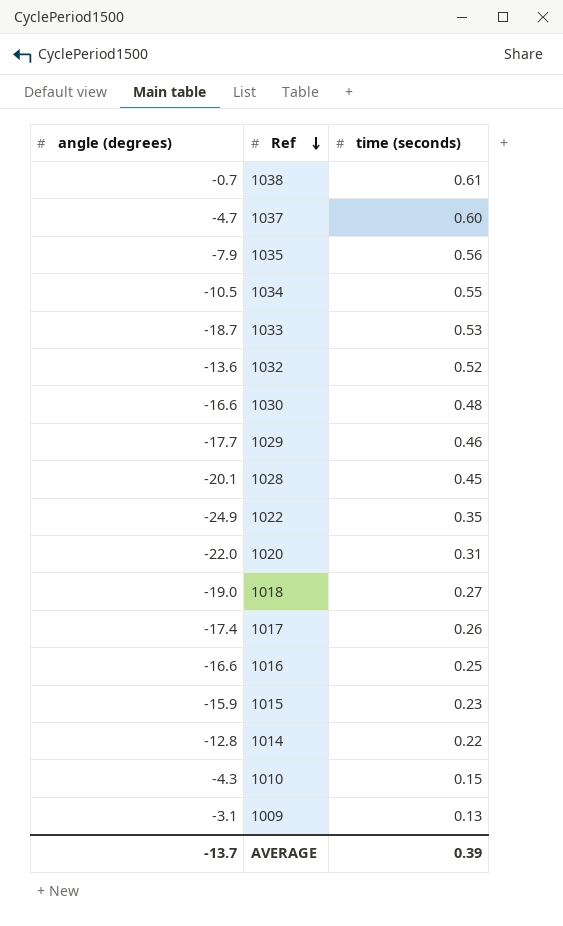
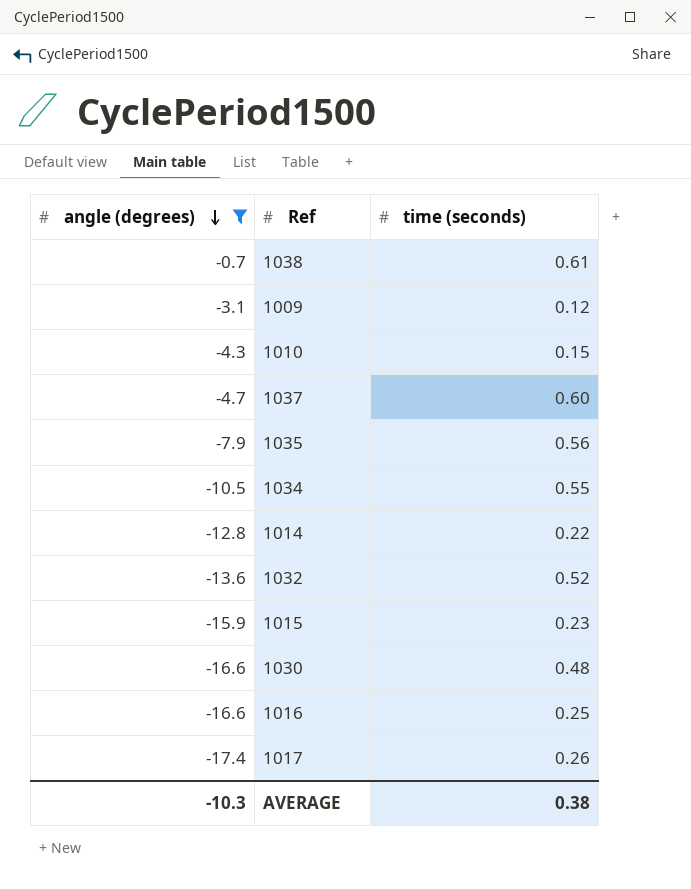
filter: none -> angle (degrees) >= -17.4
row order: Ref descending -> angle (degrees) descending
1009 | time (seconds): 0.13 -> 0.12
AVERAGE | angle (degrees): -13.7 -> -10.3
AVERAGE | time (seconds): 0.39 -> 0.38

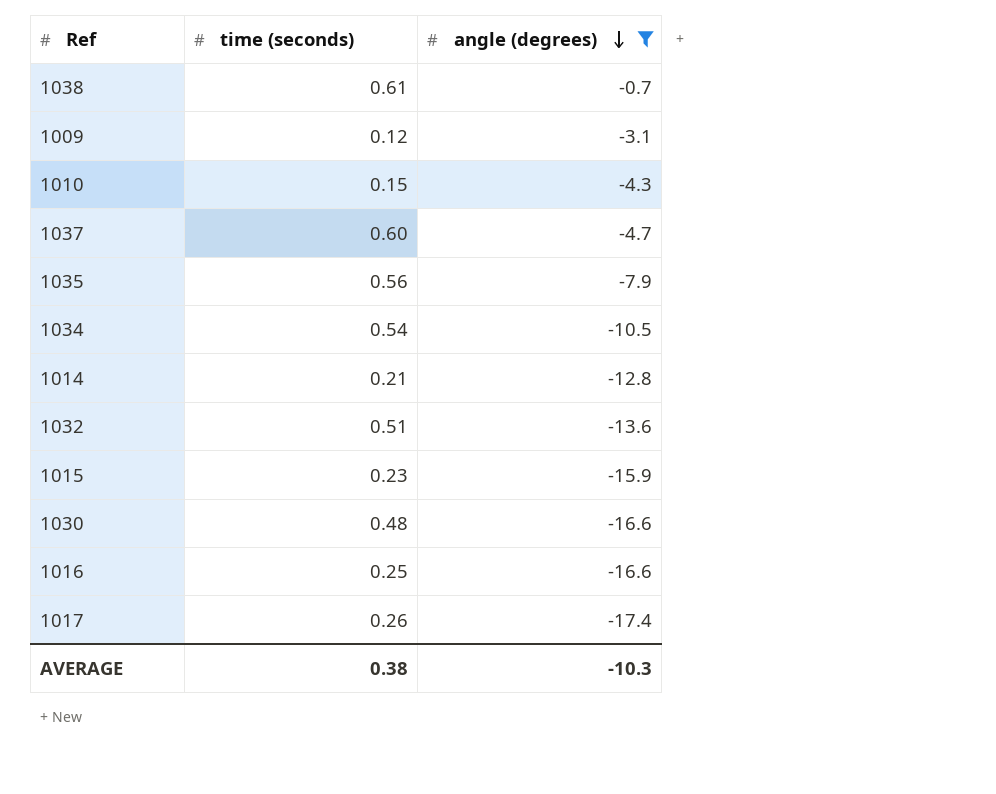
column angle (degrees) | position: 1 -> 3
1034 | time (seconds): 0.55 -> 0.54
1014 | time (seconds): 0.22 -> 0.21
1032 | time (seconds): 0.52 -> 0.51

